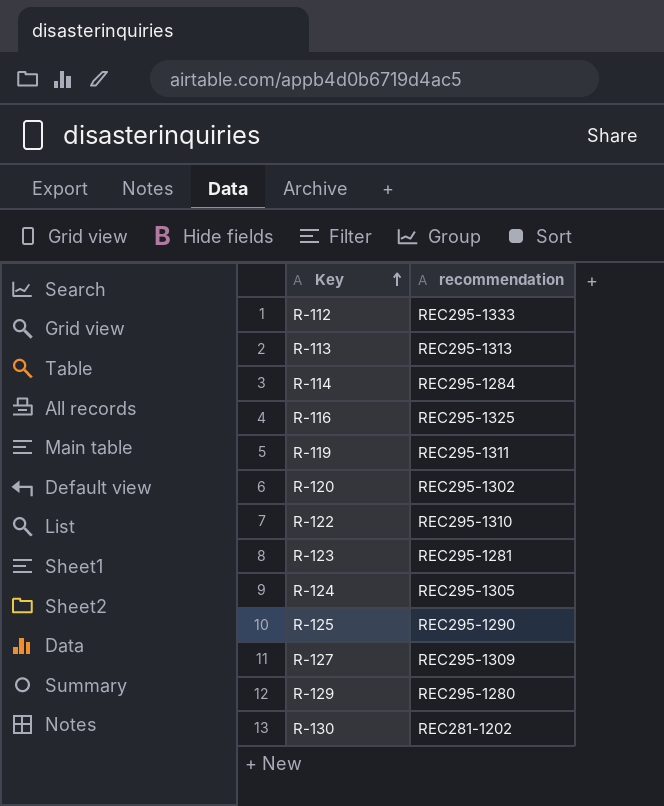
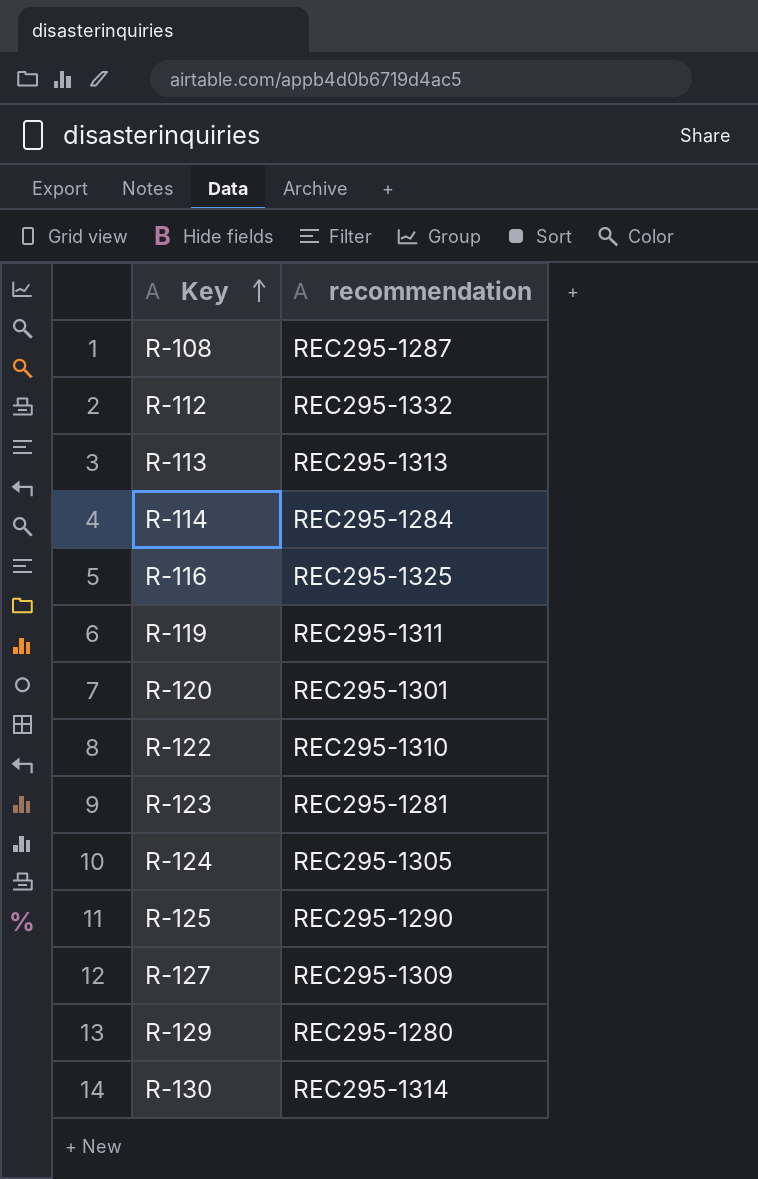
row R-108: none -> REC295-1287
R-112 | recommendation: REC295-1333 -> REC295-1332
R-120 | recommendation: REC295-1302 -> REC295-1301
R-130 | recommendation: REC281-1202 -> REC295-1314

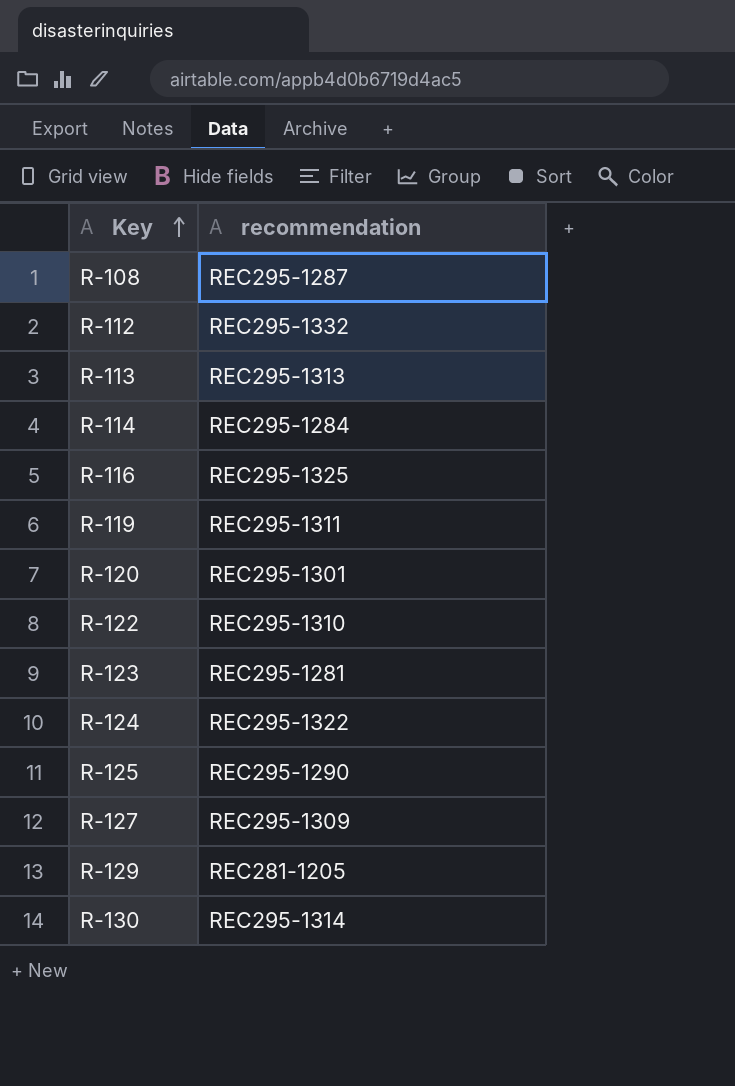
R-124 | recommendation: REC295-1305 -> REC295-1322
R-129 | recommendation: REC295-1280 -> REC281-1205

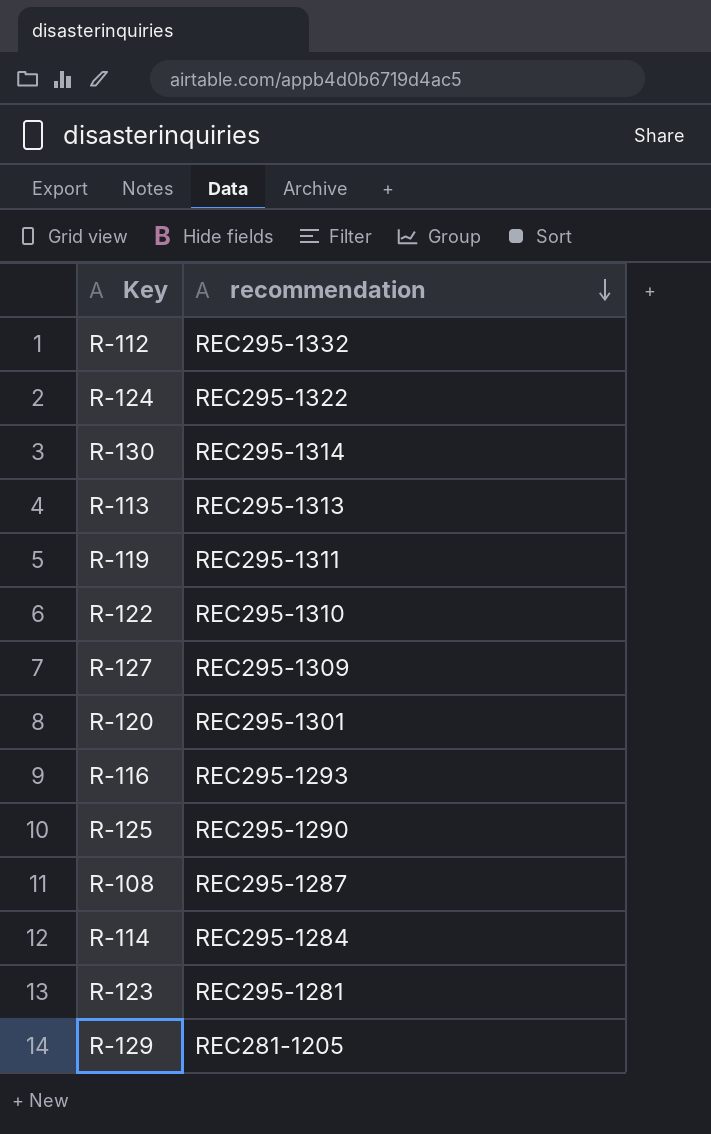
row order: Key ascending -> recommendation descending
R-116 | recommendation: REC295-1325 -> REC295-1293

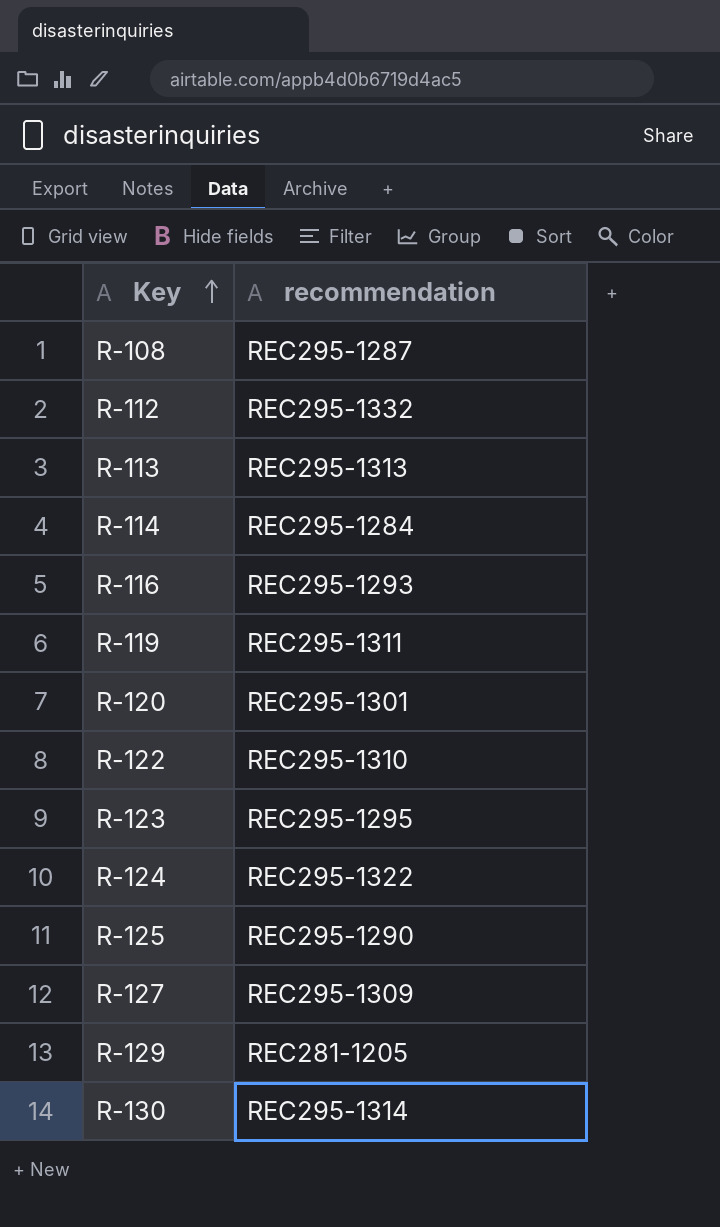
row order: recommendation descending -> Key ascending
R-123 | recommendation: REC295-1281 -> REC295-1295

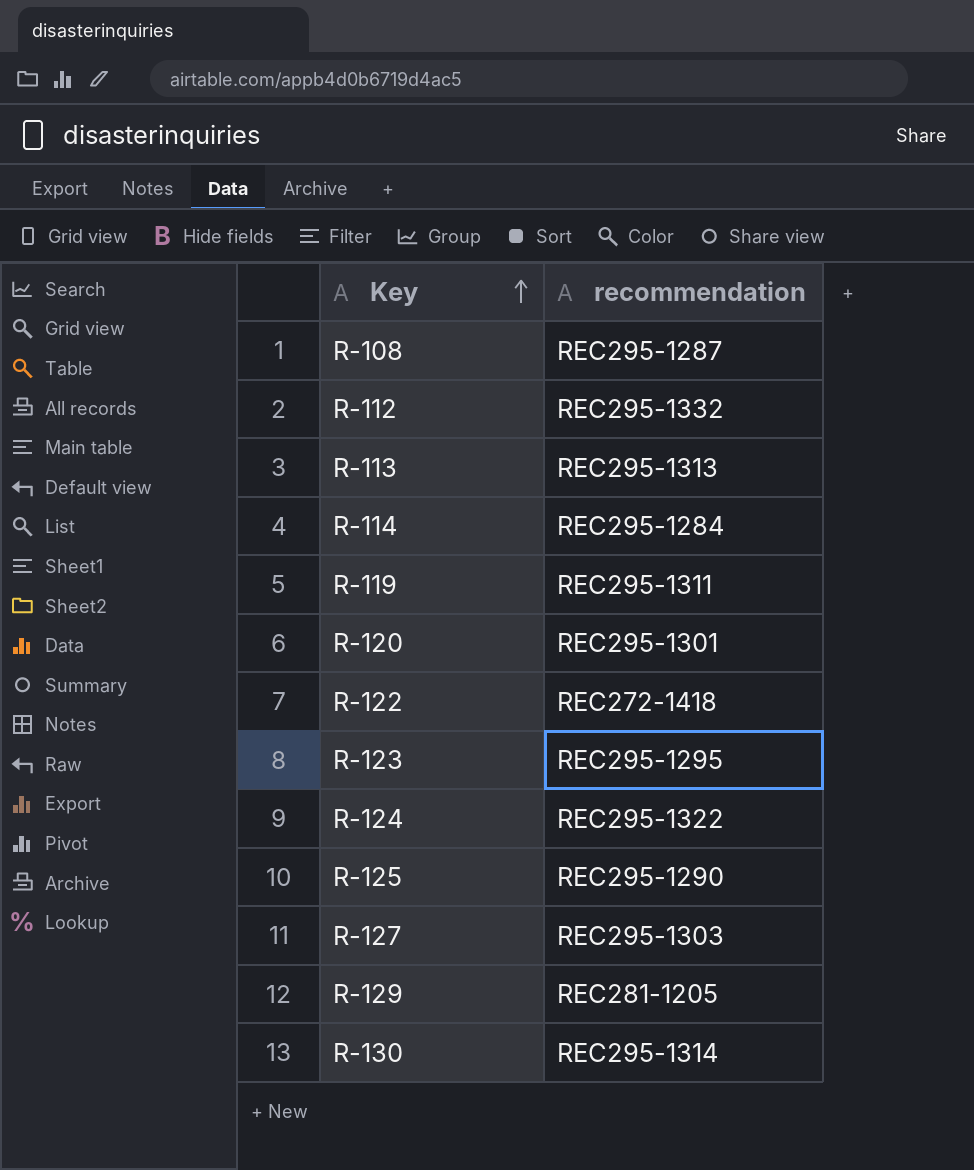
row R-116: REC295-1293 -> none
R-122 | recommendation: REC295-1310 -> REC272-1418
R-127 | recommendation: REC295-1309 -> REC295-1303

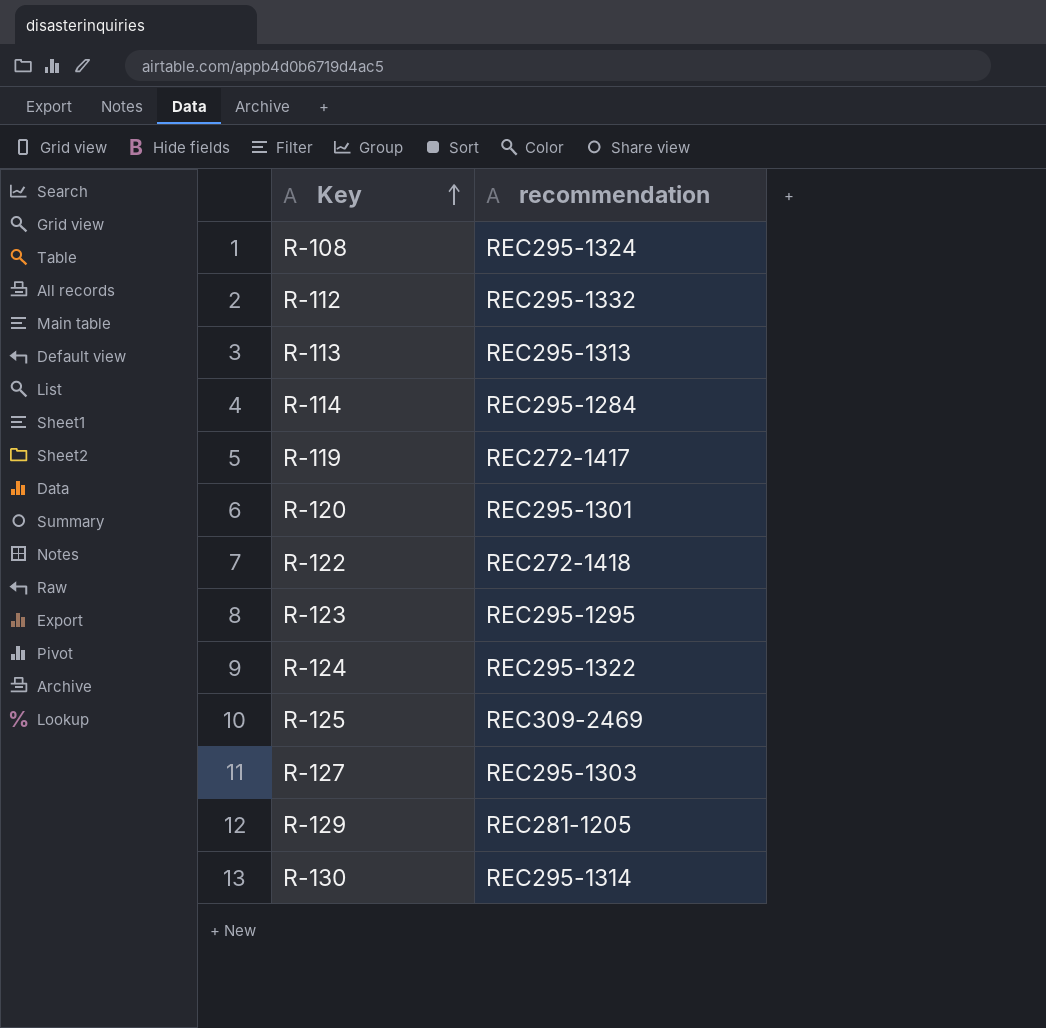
R-108 | recommendation: REC295-1287 -> REC295-1324
R-119 | recommendation: REC295-1311 -> REC272-1417
R-125 | recommendation: REC295-1290 -> REC309-2469

